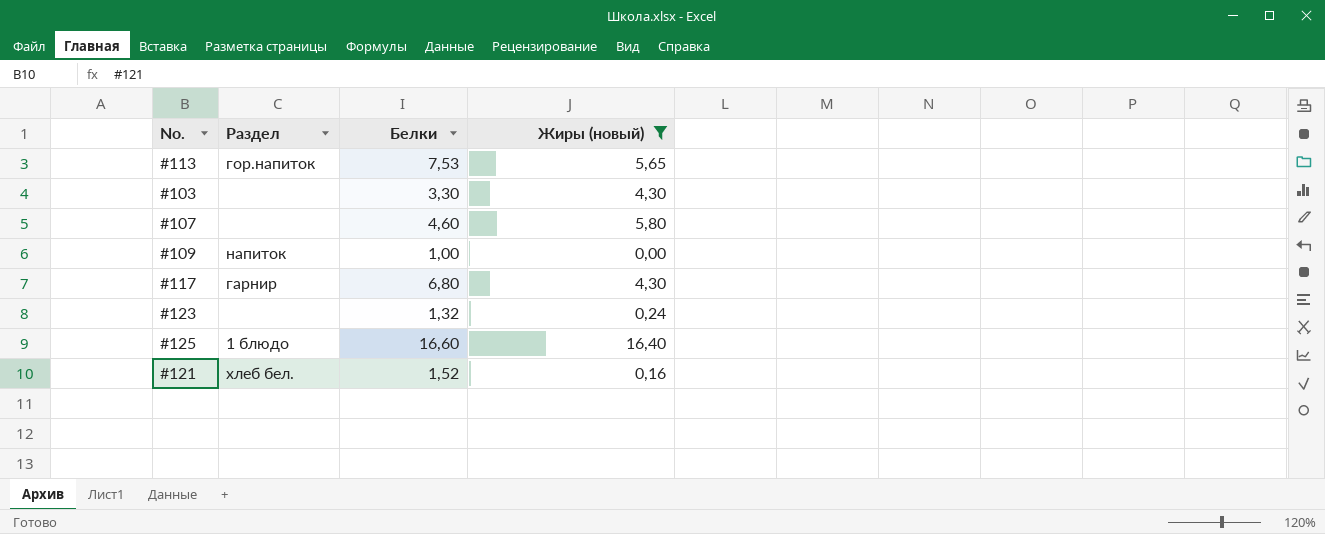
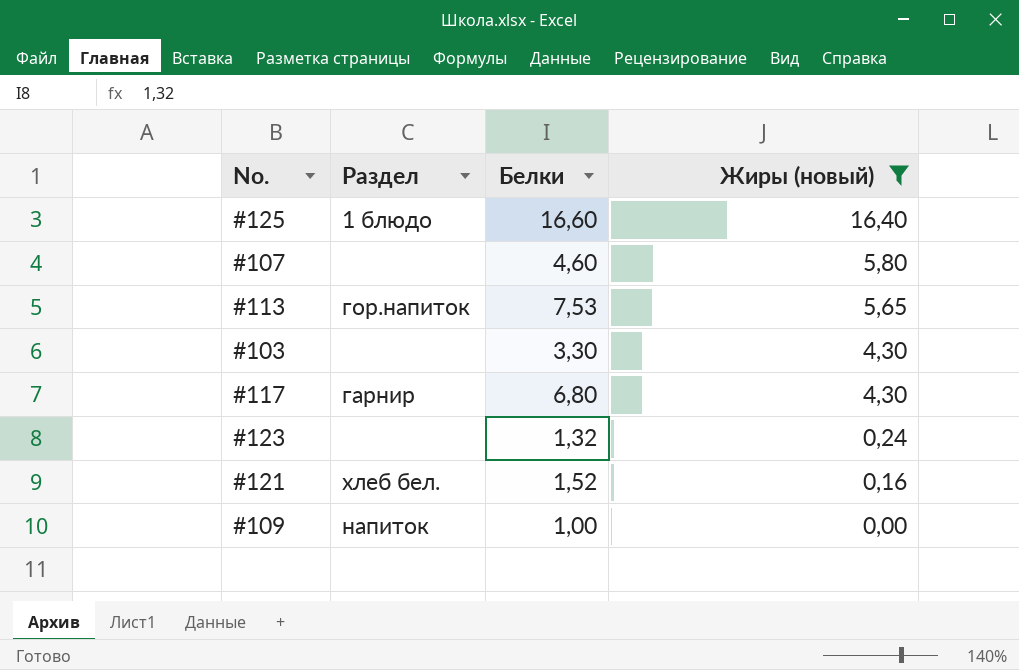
row order: none -> Жиры (новый) descending

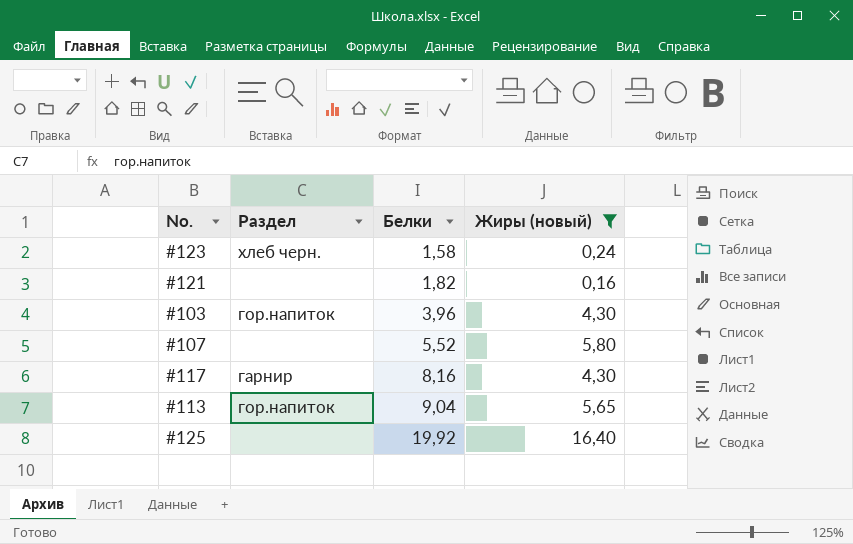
row order: Жиры (новый) descending -> Белки ascending
row #109: напиток | 1,00 | 0,00 -> none
#123 | Раздел: none -> хлеб черн.
#123 | Белки: 1,32 -> 1,58
#121 | Раздел: хлеб бел. -> none
#121 | Белки: 1,52 -> 1,82
#103 | Раздел: none -> гор.напиток
#103 | Белки: 3,30 -> 3,96
#107 | Белки: 4,60 -> 5,52
#117 | Белки: 6,80 -> 8,16
#113 | Белки: 7,53 -> 9,04
#125 | Раздел: 1 блюдо -> none
#125 | Белки: 16,60 -> 19,92

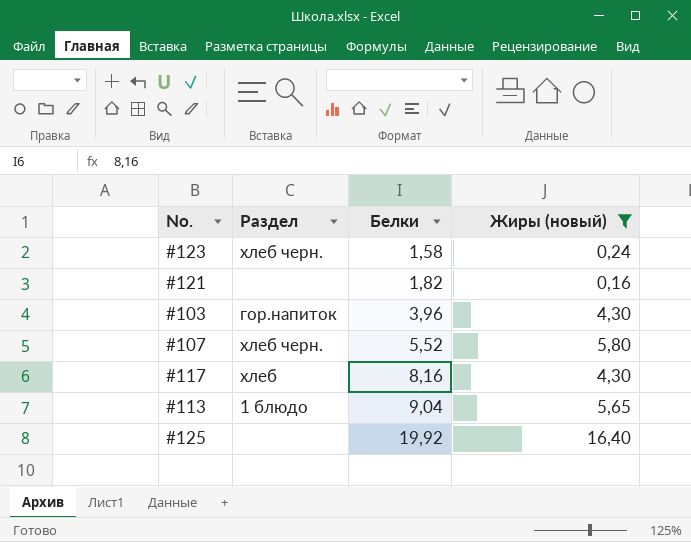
#107 | Раздел: none -> хлеб черн.
#117 | Раздел: гарнир -> хлеб
#113 | Раздел: гор.напиток -> 1 блюдо

